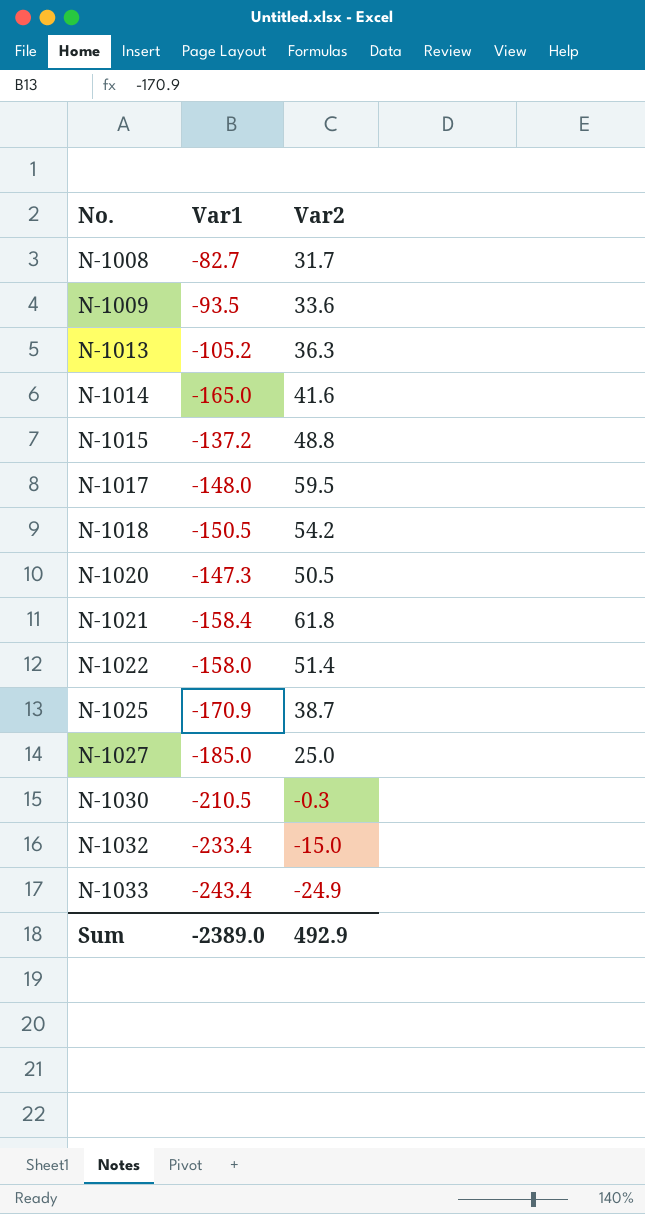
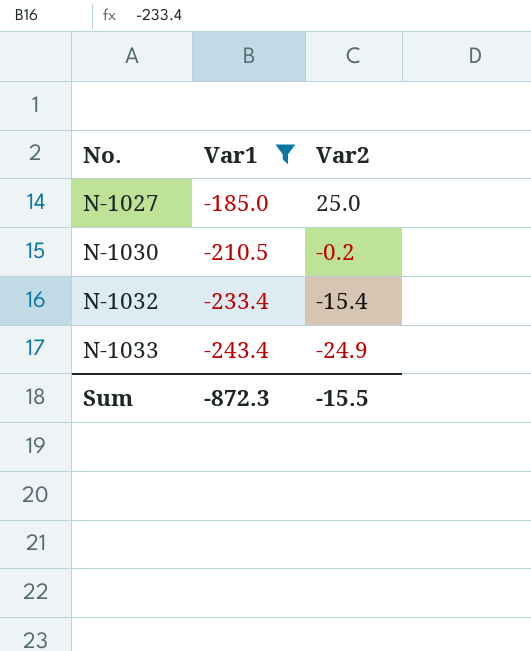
filter: none -> Var1 <= -185.0
N-1030 | Var2: -0.3 -> -0.2
N-1032 | Var2: -15.0 -> -15.4
Sum | Var1: -2389.0 -> -872.3
Sum | Var2: 492.9 -> -15.5

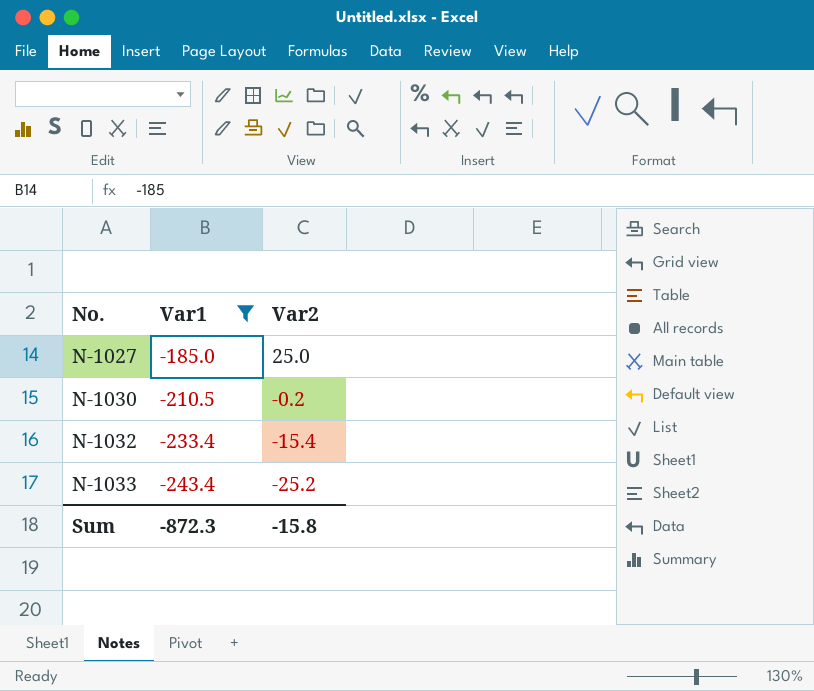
N-1033 | Var2: -24.9 -> -25.2
Sum | Var2: -15.5 -> -15.8

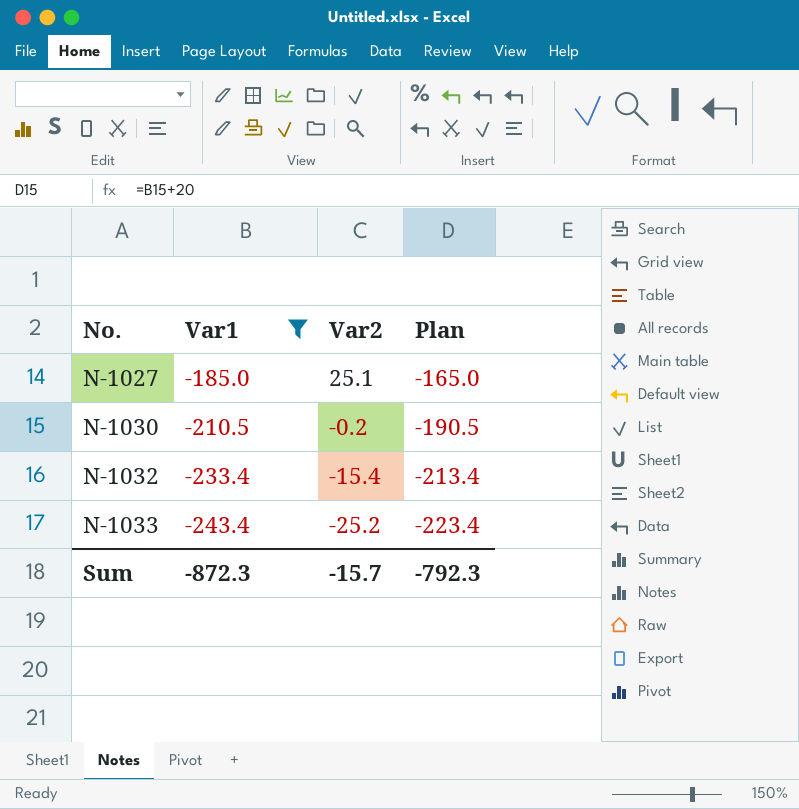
column Plan | formula: none -> [Var1] + 20
N-1027 | Var2: 25.0 -> 25.1
Sum | Var2: -15.8 -> -15.7

